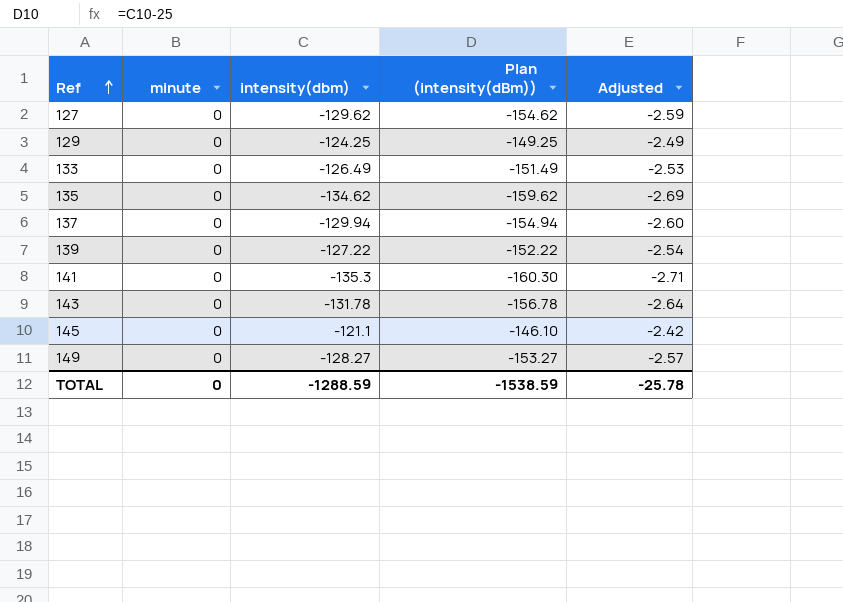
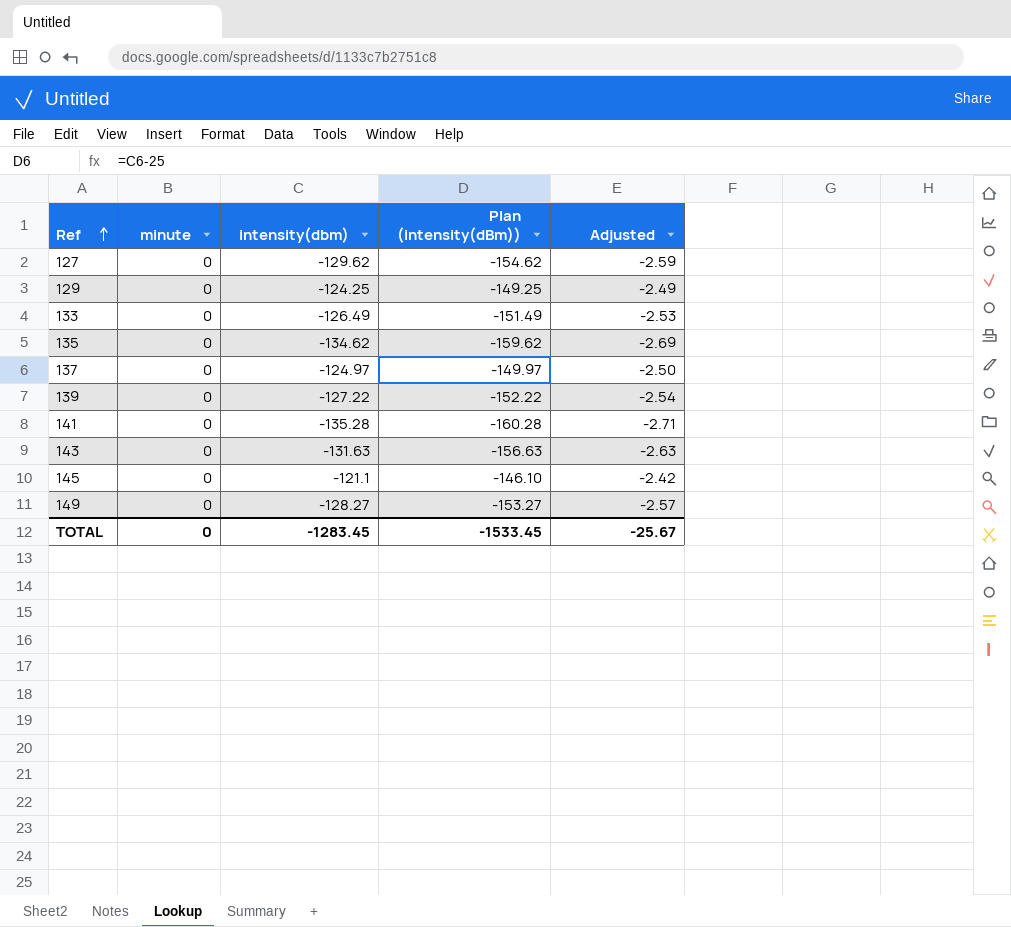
137 | intensity(dbm): -129.94 -> -124.97
137 | Plan (intensity(dBm)): -154.94 -> -149.97
137 | Adjusted: -2.60 -> -2.50
141 | intensity(dbm): -135.3 -> -135.28
141 | Plan (intensity(dBm)): -160.30 -> -160.28
143 | intensity(dbm): -131.78 -> -131.63
143 | Plan (intensity(dBm)): -156.78 -> -156.63
143 | Adjusted: -2.64 -> -2.63
TOTAL | intensity(dbm): -1288.59 -> -1283.45
TOTAL | Plan (intensity(dBm)): -1538.59 -> -1533.45
TOTAL | Adjusted: -25.78 -> -25.67

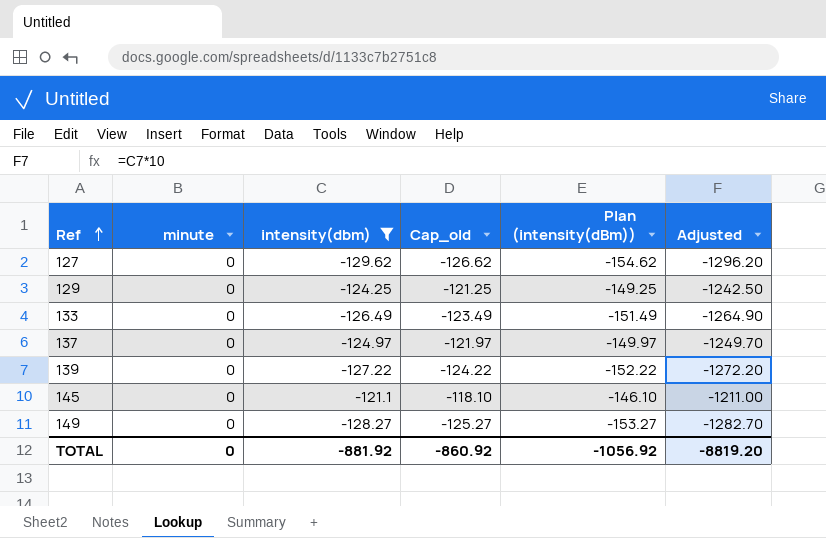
filter: none -> intensity(dbm) >= -129.62
column Cap_old | formula: none -> [intensity(dbm)] + 3
column Adjusted | formula: [intensity(dbm)] * 0.02 -> [intensity(dbm)] * 10
TOTAL | intensity(dbm): -1283.45 -> -881.92
TOTAL | Plan (intensity(dBm)): -1533.45 -> -1056.92
TOTAL | Adjusted: -25.67 -> -8819.20

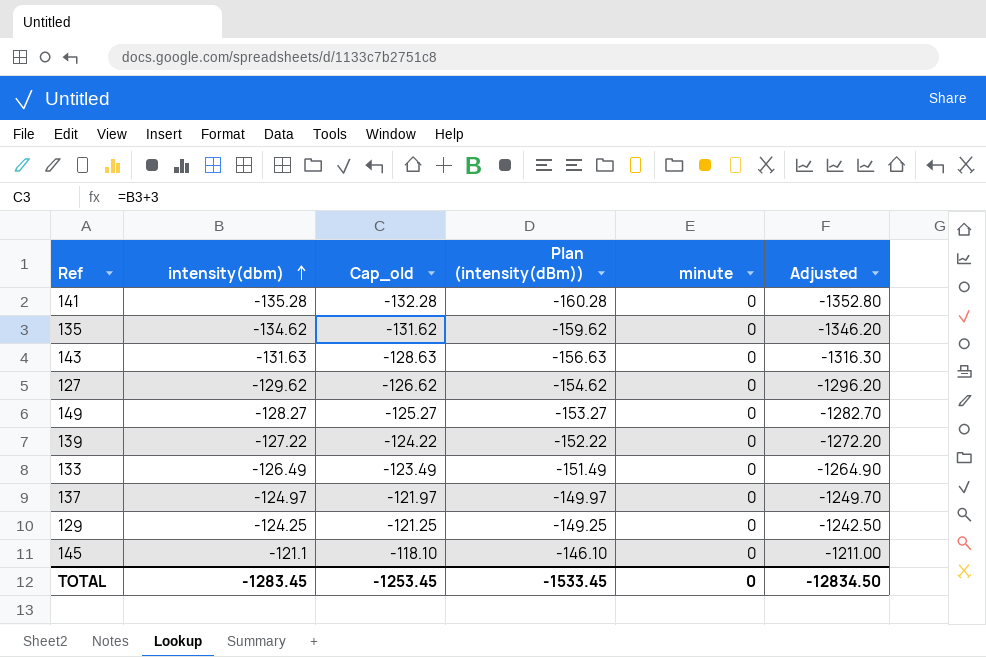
filter: intensity(dbm) >= -129.62 -> none
row order: Ref ascending -> intensity(dbm) ascending
column minute | position: 2 -> 5
TOTAL | intensity(dbm): -881.92 -> -1283.45
TOTAL | Cap_old: -860.92 -> -1253.45
TOTAL | Plan (intensity(dBm)): -1056.92 -> -1533.45
TOTAL | Adjusted: -8819.20 -> -12834.50

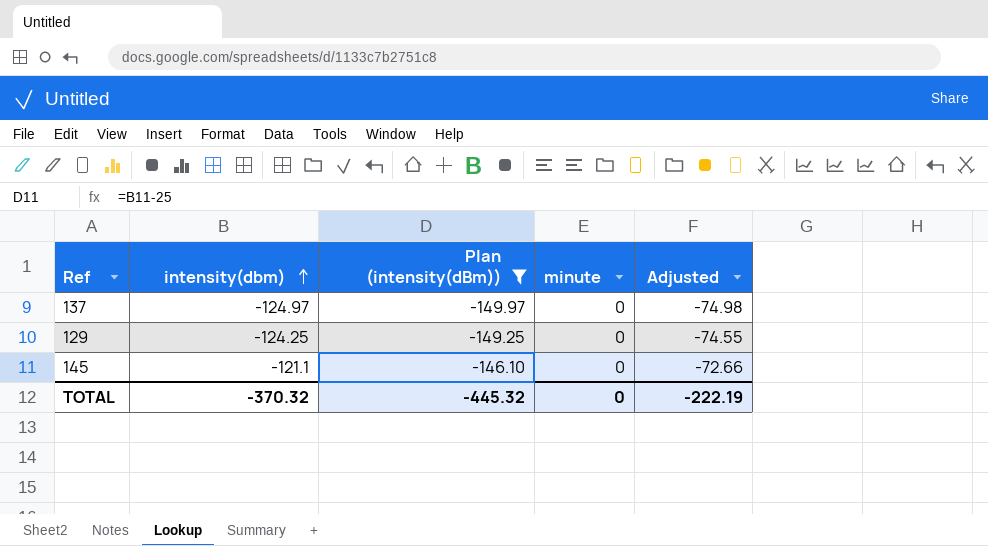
filter: none -> Plan (intensity(dBm)) >= -149.97
column Cap_old | formula: [intensity(dbm)] + 3 -> none
column Adjusted | formula: [intensity(dbm)] * 10 -> [intensity(dbm)] * 0.6
TOTAL | intensity(dbm): -1283.45 -> -370.32
TOTAL | Plan (intensity(dBm)): -1533.45 -> -445.32
TOTAL | Adjusted: -12834.50 -> -222.19

